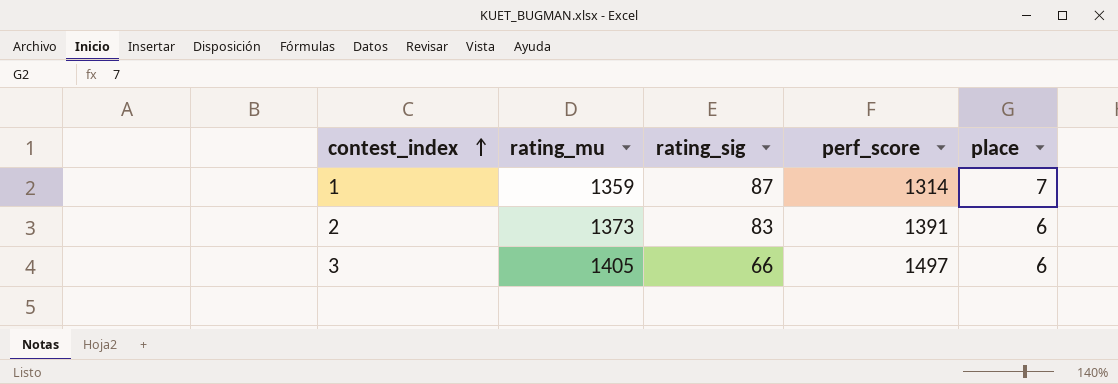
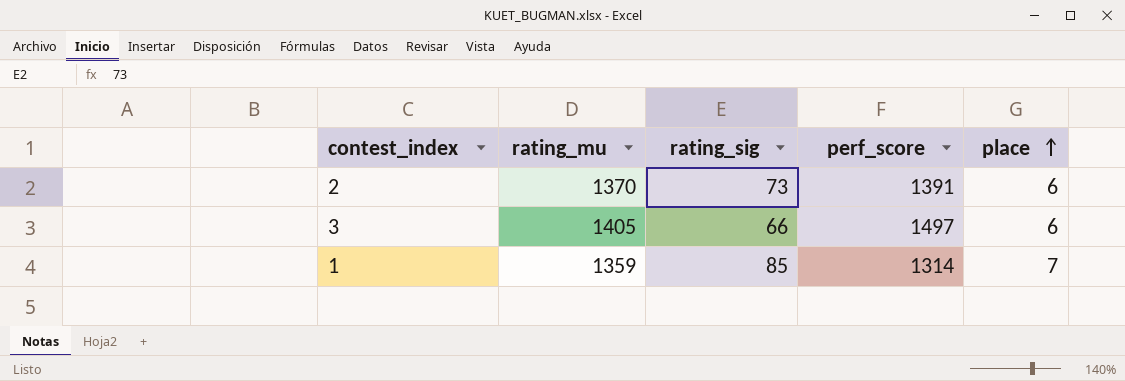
row order: contest_index ascending -> place ascending
2 | rating_mu: 1373 -> 1370
2 | rating_sig: 83 -> 73
1 | rating_sig: 87 -> 85

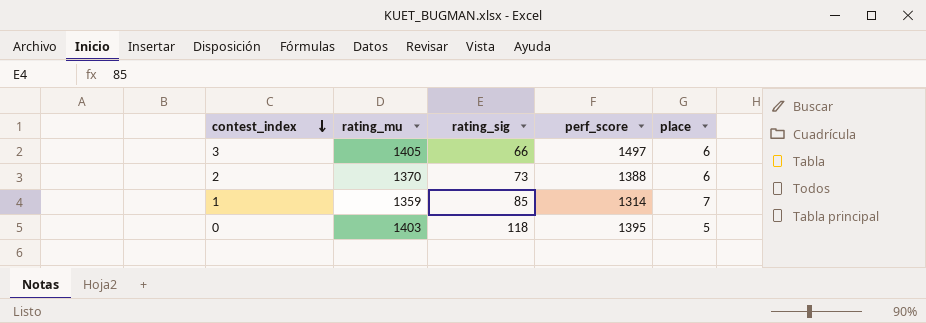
row order: place ascending -> contest_index descending
2 | perf_score: 1391 -> 1388
row 0: none -> 1403 | 118 | 1395 | 5

